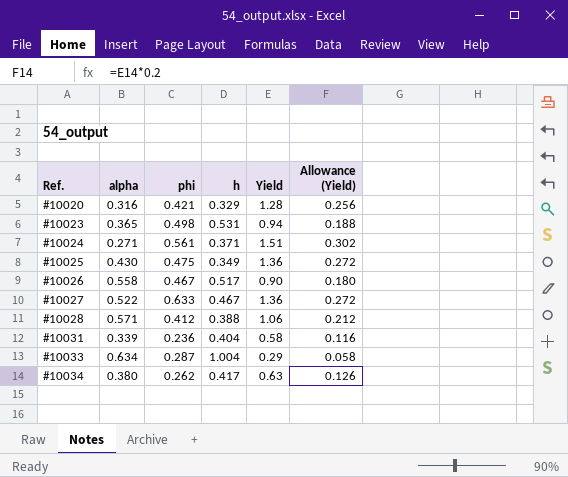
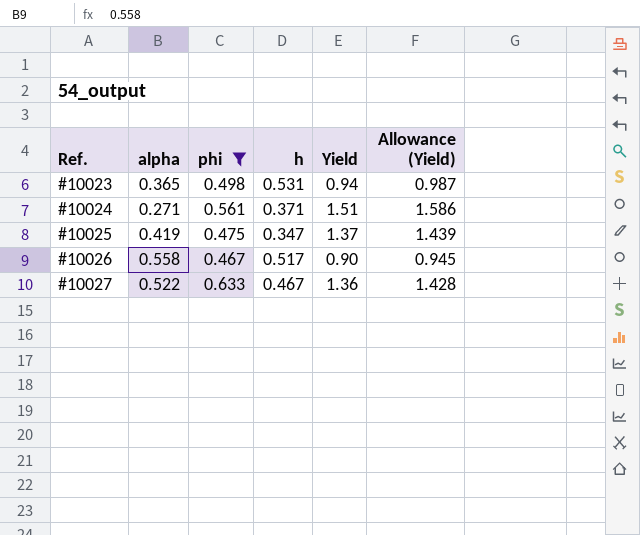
filter: none -> phi >= 0.467
column Allowance (Yield) | formula: [Yield] * 0.2 -> [Yield] * 1.05
#10025 | alpha: 0.430 -> 0.419
#10025 | h: 0.349 -> 0.347
#10025 | Yield: 1.36 -> 1.37

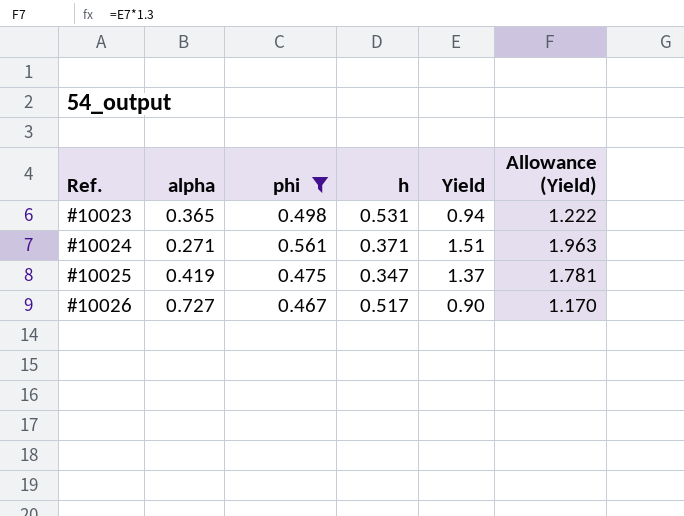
column Allowance (Yield) | formula: [Yield] * 1.05 -> [Yield] * 1.3
row #10027: 0.522 | 0.633 | 0.467 | 1.36 | 1.428 -> none
#10026 | alpha: 0.558 -> 0.727

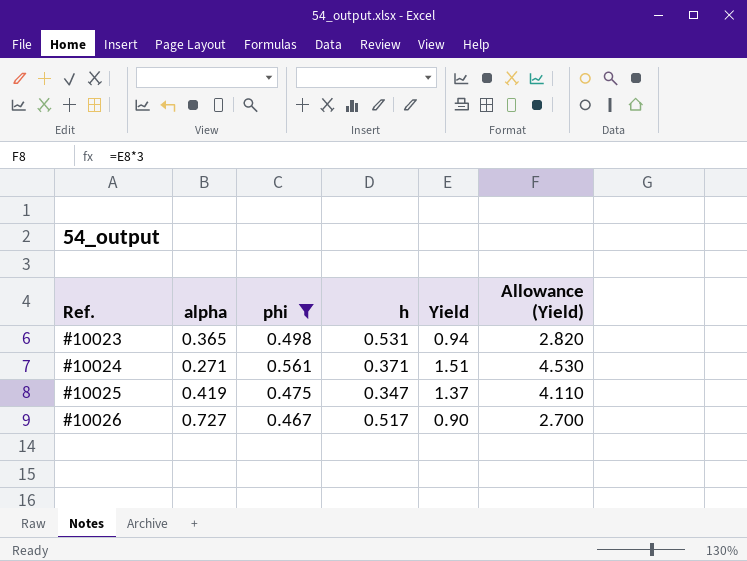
column Allowance (Yield) | formula: [Yield] * 1.3 -> [Yield] * 3

